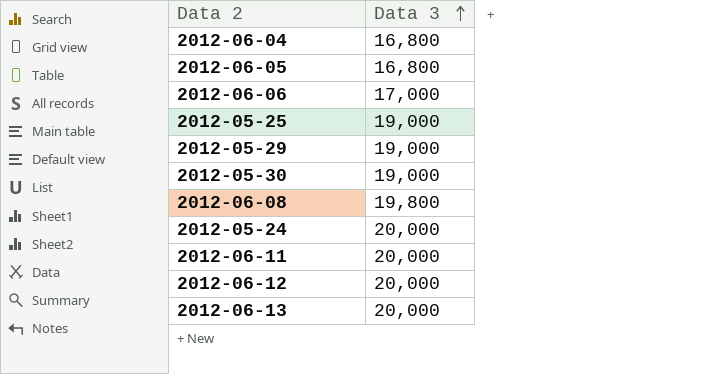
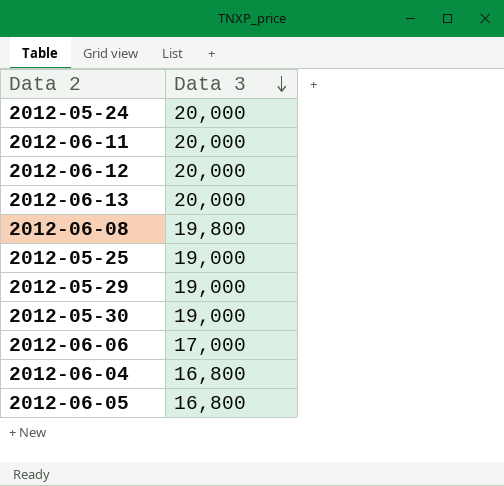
row order: Data 3 ascending -> Data 3 descending

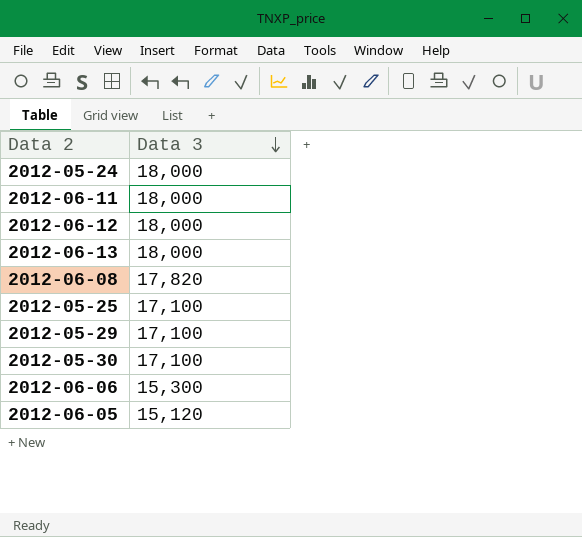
row 2012-06-04: 16,800 -> none
2012-05-24 | Data 3: 20,000 -> 18,000
2012-06-11 | Data 3: 20,000 -> 18,000
2012-06-12 | Data 3: 20,000 -> 18,000
2012-06-13 | Data 3: 20,000 -> 18,000
2012-06-08 | Data 3: 19,800 -> 17,820
2012-05-25 | Data 3: 19,000 -> 17,100
2012-05-29 | Data 3: 19,000 -> 17,100
2012-05-30 | Data 3: 19,000 -> 17,100
2012-06-06 | Data 3: 17,000 -> 15,300
2012-06-05 | Data 3: 16,800 -> 15,120

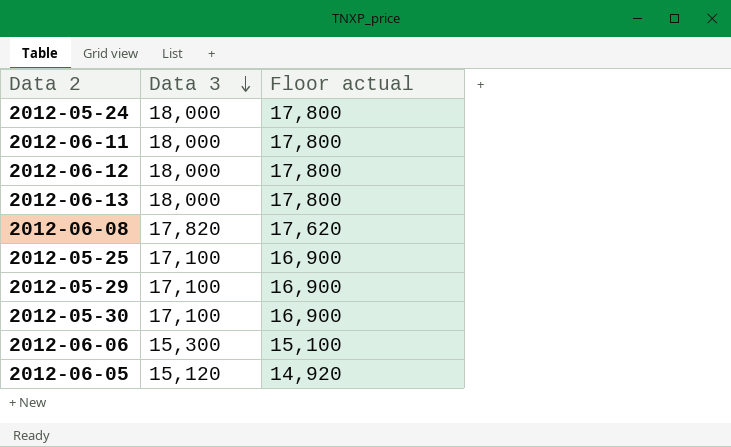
column Floor actual | formula: none -> [Data 3] - 200

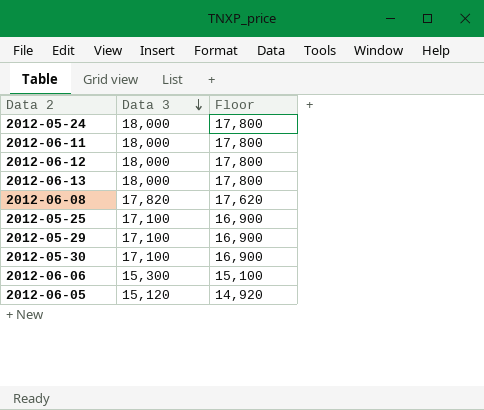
column name: Floor actual -> Floor

